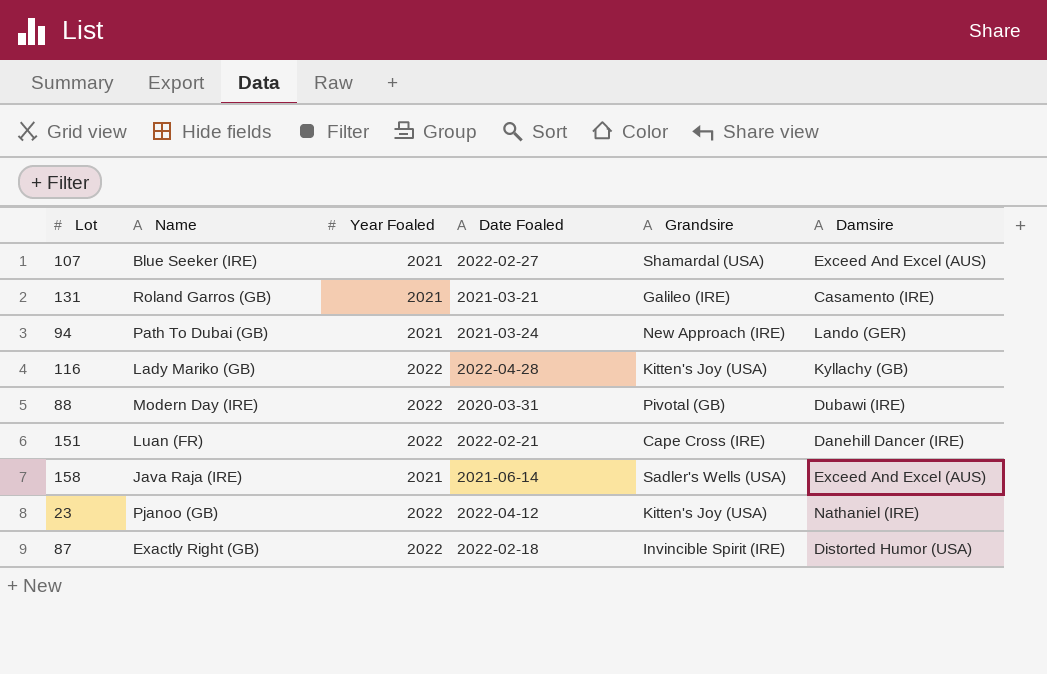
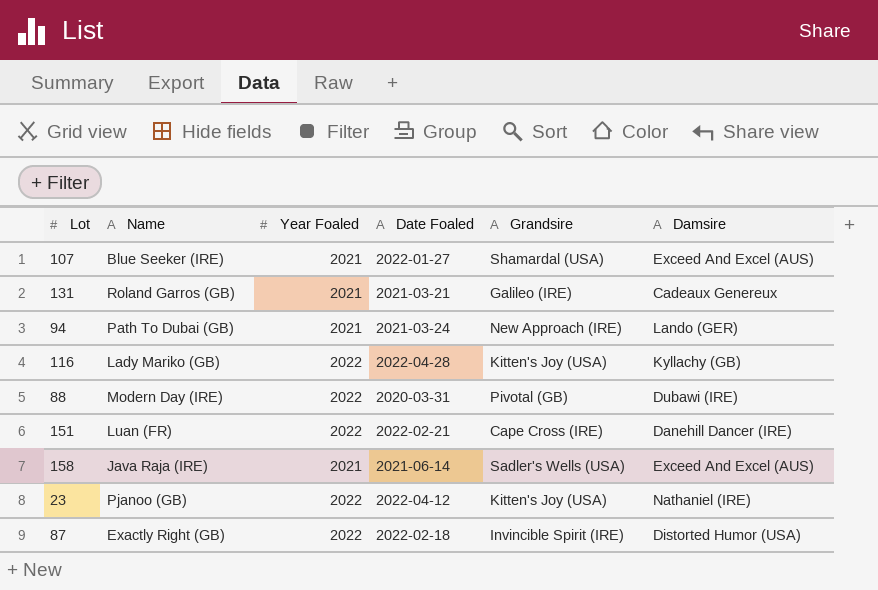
107 | Date Foaled: 2022-02-27 -> 2022-01-27
131 | Damsire: Casamento (IRE) -> Cadeaux Genereux

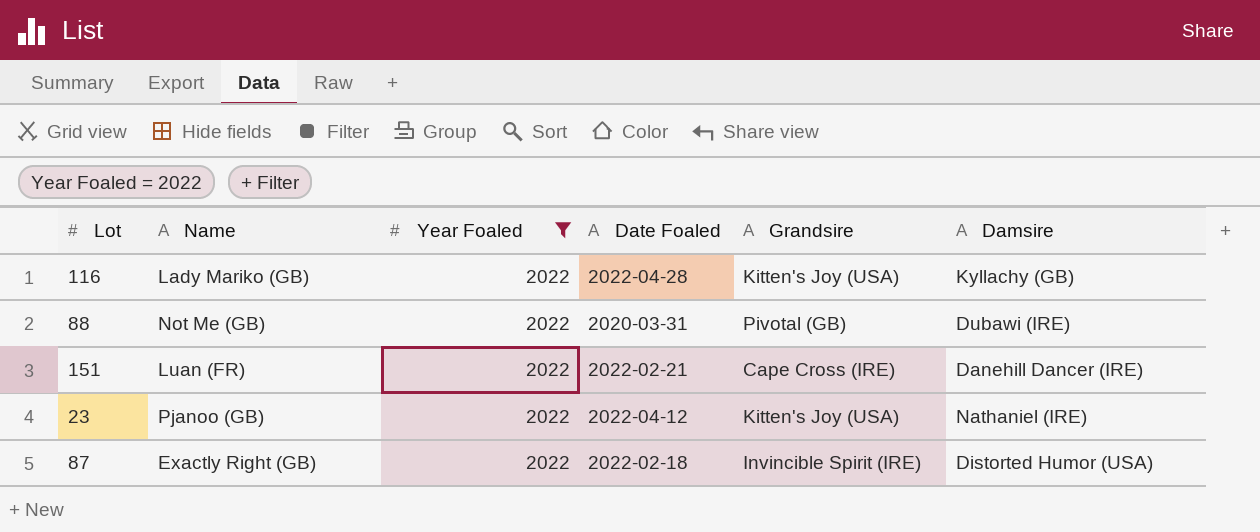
filter: none -> Year Foaled = 2022
88 | Name: Modern Day (IRE) -> Not Me (GB)

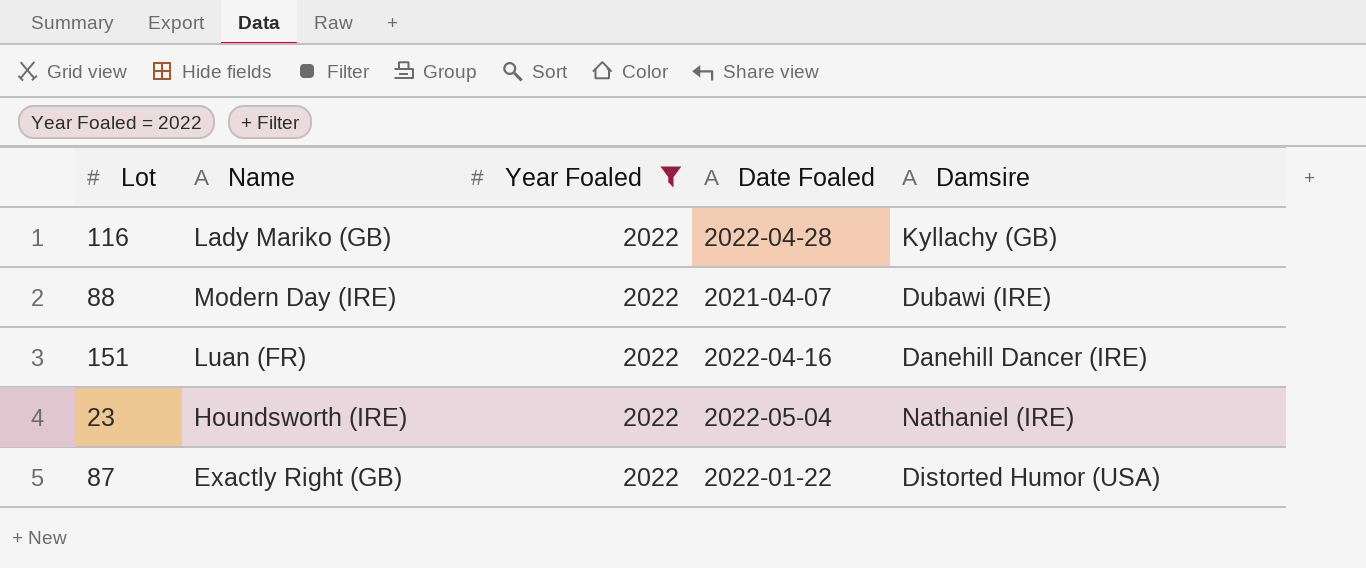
column Grandsire | position: 5 -> none
88 | Name: Not Me (GB) -> Modern Day (IRE)
88 | Date Foaled: 2020-03-31 -> 2021-04-07
151 | Date Foaled: 2022-02-21 -> 2022-04-16
23 | Name: Pjanoo (GB) -> Houndsworth (IRE)
23 | Date Foaled: 2022-04-12 -> 2022-05-04
87 | Date Foaled: 2022-02-18 -> 2022-01-22

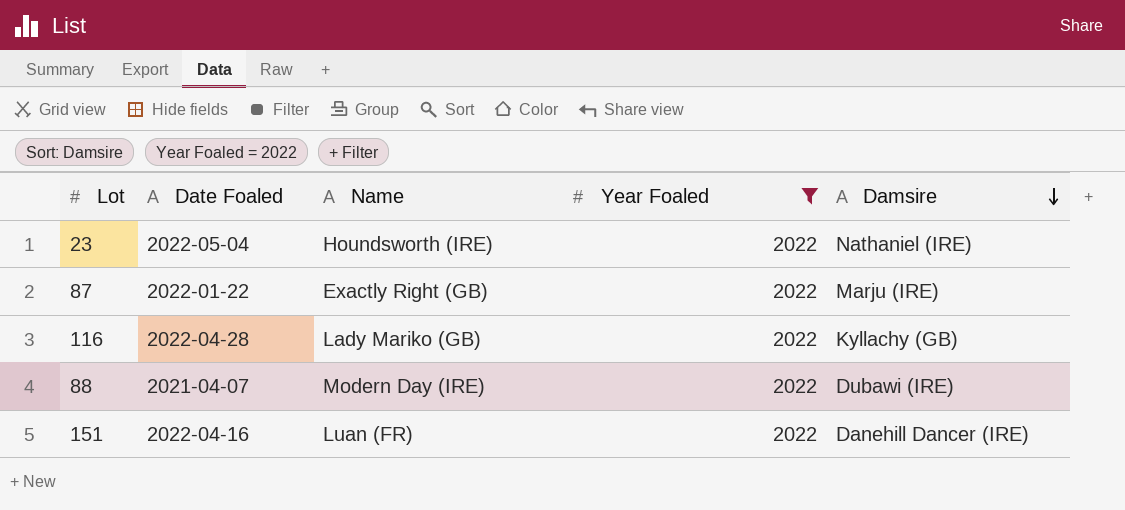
row order: none -> Damsire descending
column Date Foaled | position: 4 -> 2
87 | Damsire: Distorted Humor (USA) -> Marju (IRE)

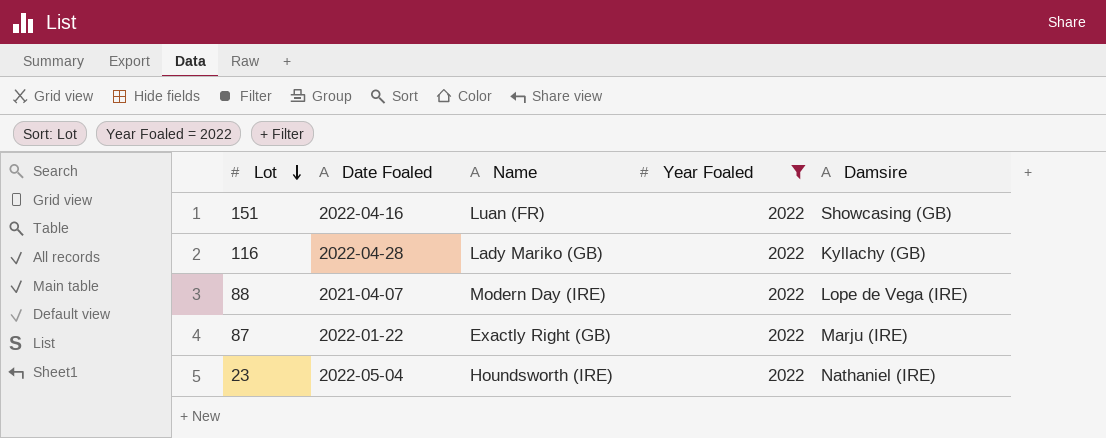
row order: Damsire descending -> Lot descending
151 | Damsire: Danehill Dancer (IRE) -> Showcasing (GB)
88 | Damsire: Dubawi (IRE) -> Lope de Vega (IRE)

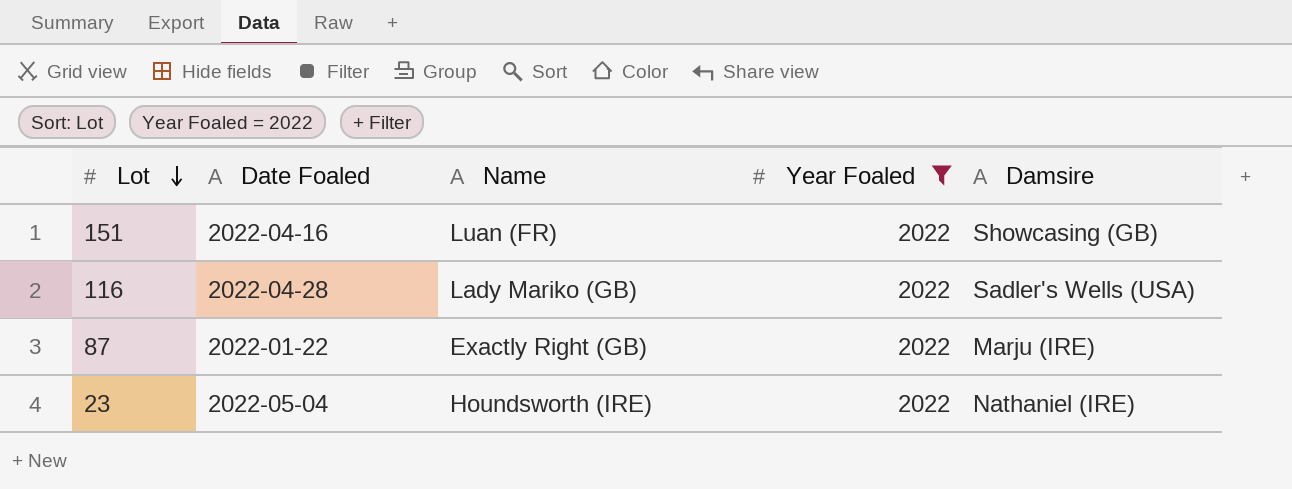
row 88: 2021-04-07 | Modern Day (IRE) | 2022 | Lope de Vega (IRE) -> none
116 | Damsire: Kyllachy (GB) -> Sadler's Wells (USA)

